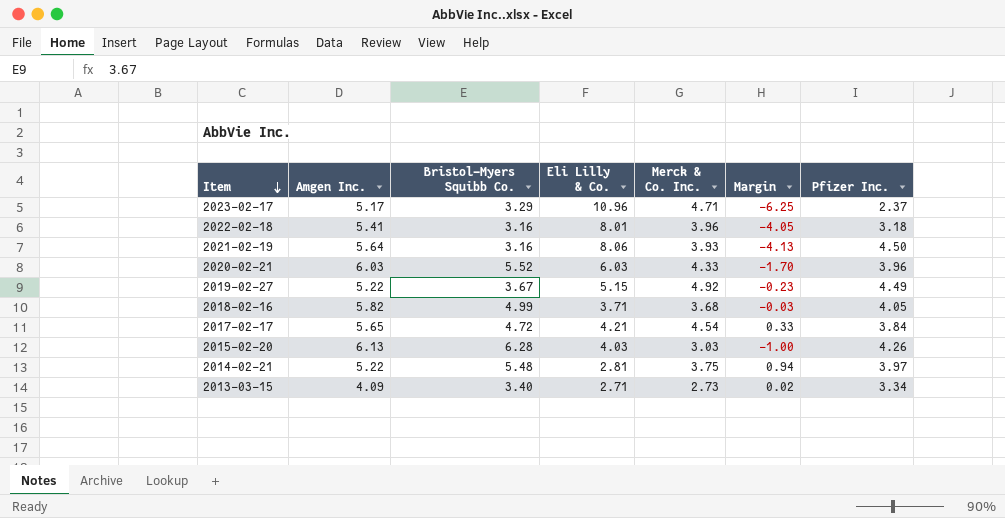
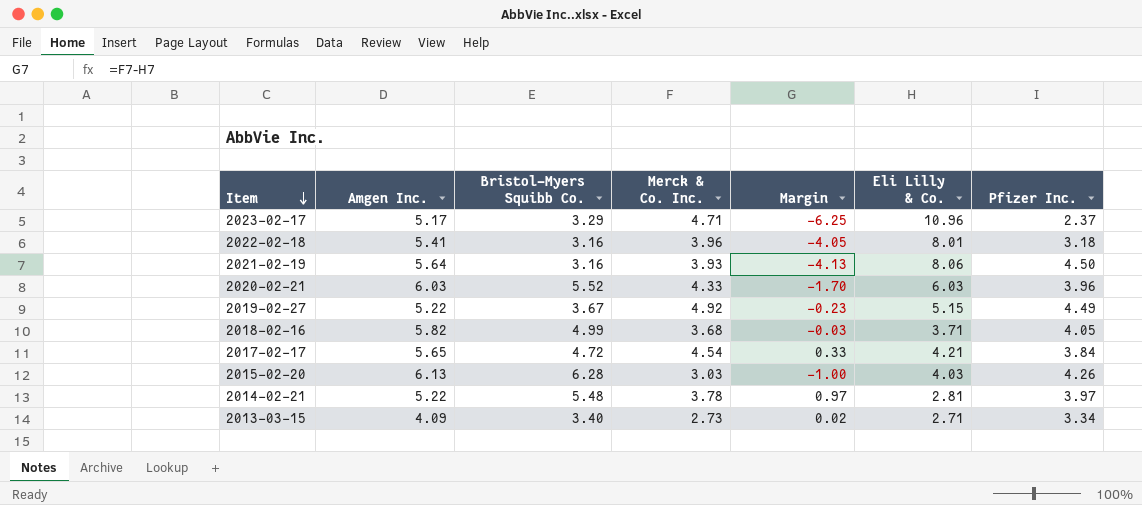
column Eli Lilly & Co. | position: 4 -> 6
2014-02-21 | Merck & Co. Inc.: 3.75 -> 3.78
2014-02-21 | Margin: 0.94 -> 0.97

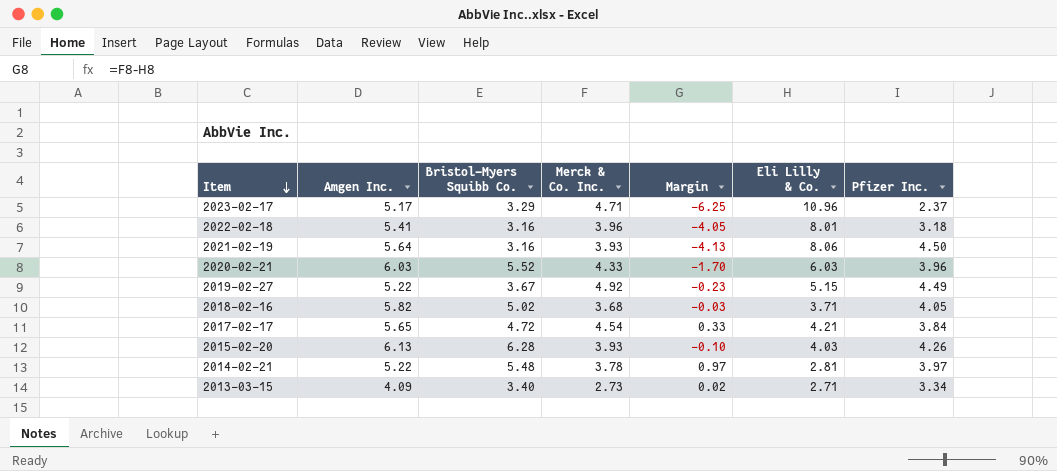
2018-02-16 | Bristol-Myers Squibb Co.: 4.99 -> 5.02
2015-02-20 | Merck & Co. Inc.: 3.03 -> 3.93
2015-02-20 | Margin: -1.00 -> -0.10

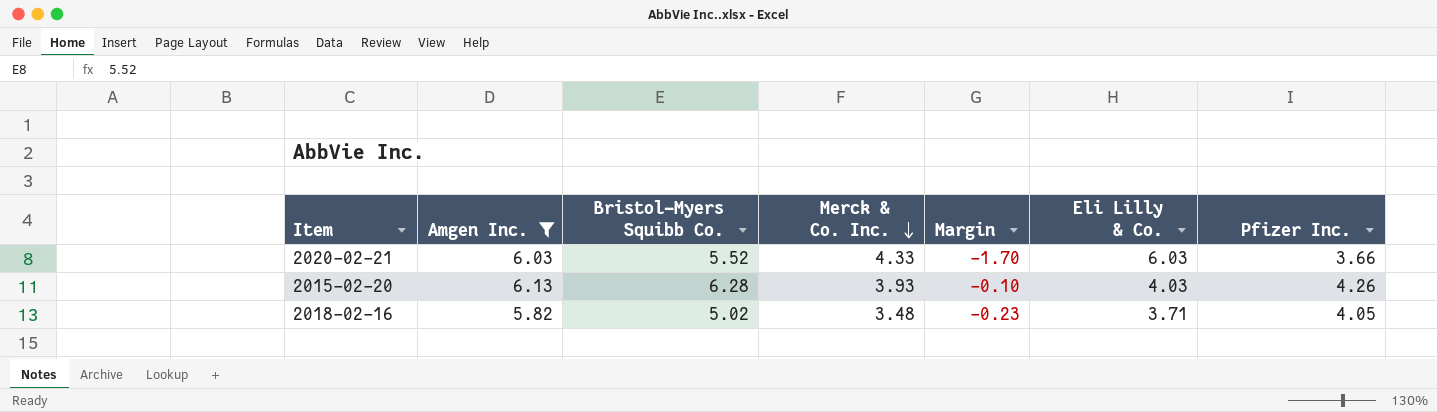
filter: none -> Amgen Inc. >= 5.82
row order: Item descending -> Merck & Co. Inc. descending
2020-02-21 | Pfizer Inc.: 3.96 -> 3.66
2018-02-16 | Merck & Co. Inc.: 3.68 -> 3.48
2018-02-16 | Margin: -0.03 -> -0.23

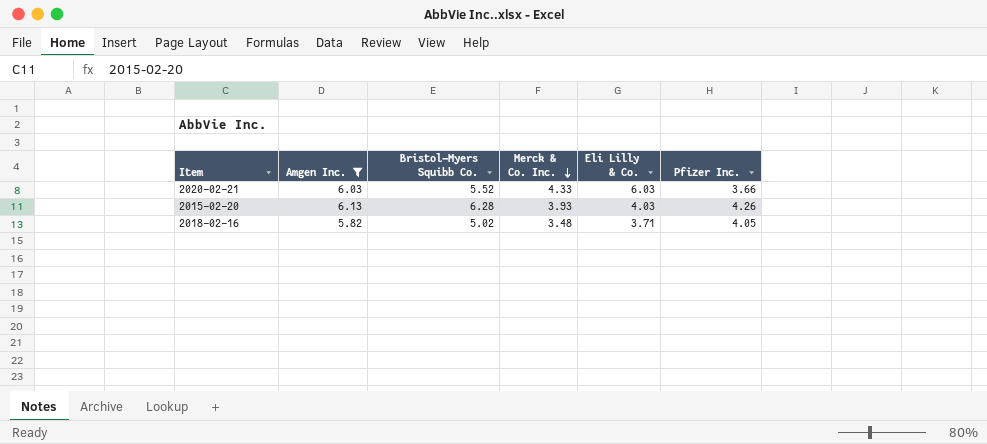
column Margin | formula: [Merck & Co. Inc.] - [Eli Lilly & Co.] -> none

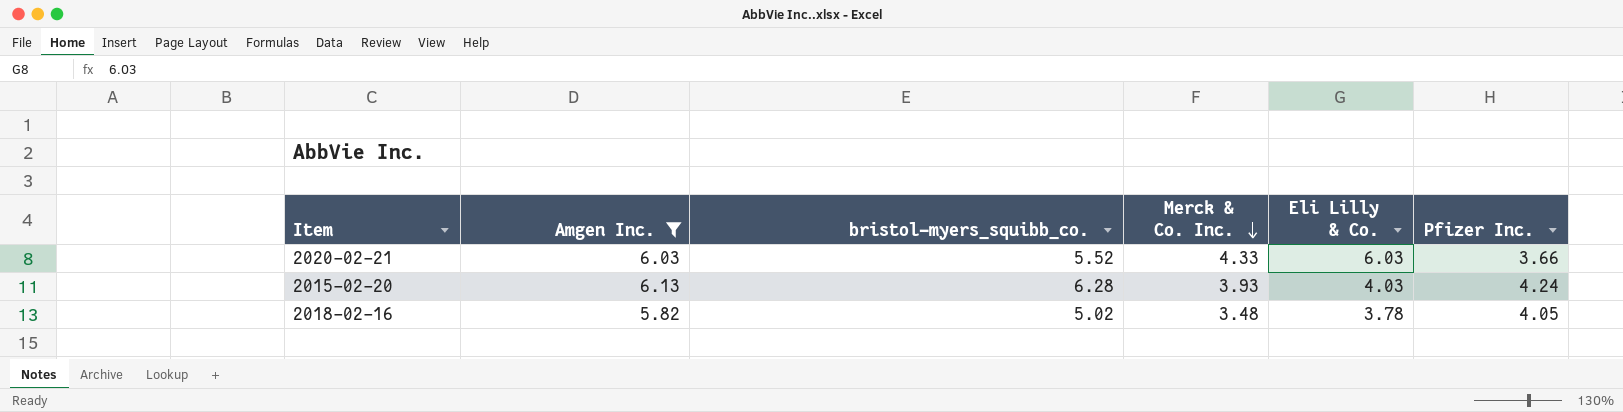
column name: Bristol-Myers Squibb Co. -> bristol-myers_squibb_co.
2015-02-20 | Pfizer Inc.: 4.26 -> 4.24
2018-02-16 | Eli Lilly & Co.: 3.71 -> 3.78

